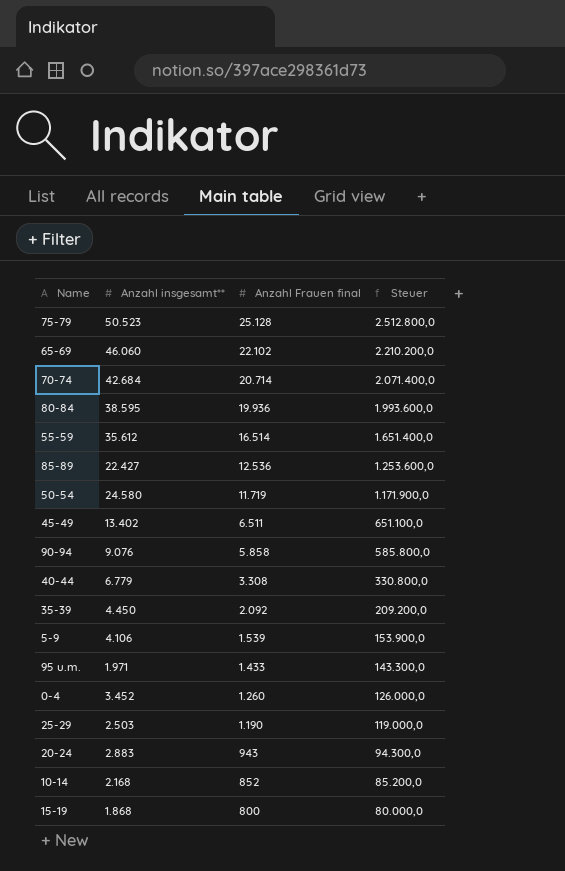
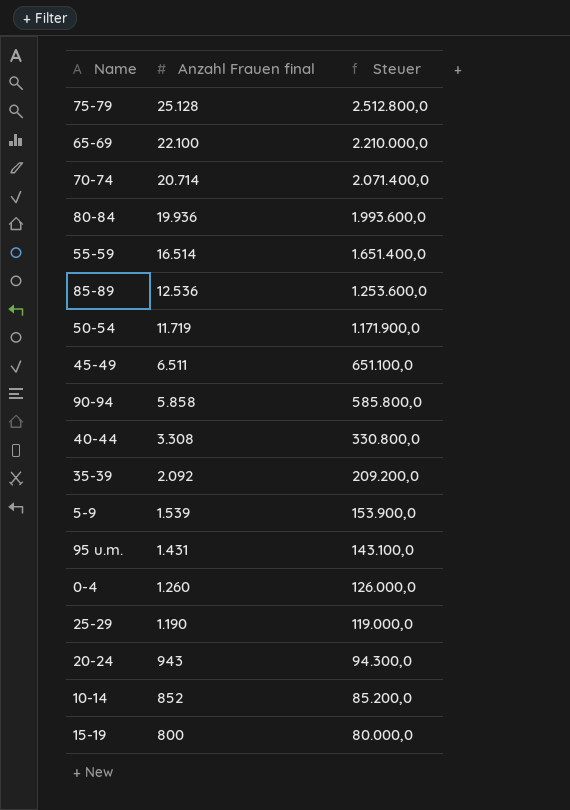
column Anzahl insgesamt** | position: 2 -> none
65-69 | Anzahl Frauen final: 22.102 -> 22.100
65-69 | Steuer: 2.210.200,0 -> 2.210.000,0
95 u.m. | Anzahl Frauen final: 1.433 -> 1.431
95 u.m. | Steuer: 143.300,0 -> 143.100,0

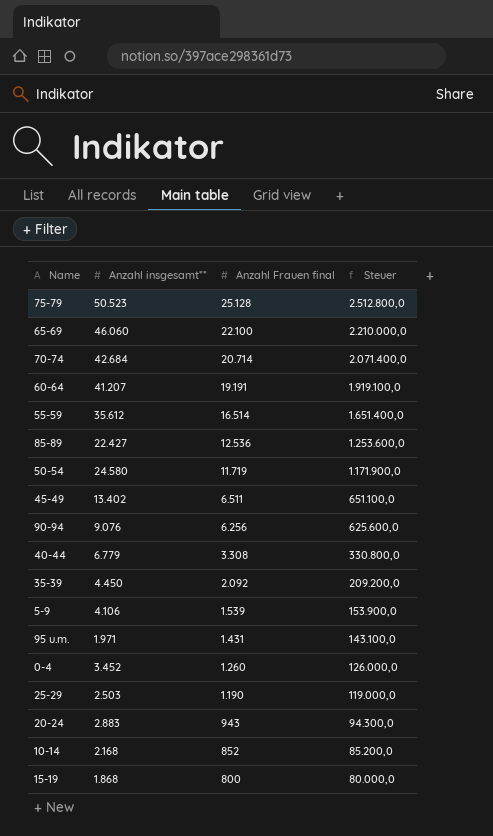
column Anzahl insgesamt** | position: none -> 2
row 80-84: 19.936 | 1.993.600,0 -> none
row 60-64: none -> 41.207 | 19.191 | 1.919.100,0
90-94 | Anzahl Frauen final: 5.858 -> 6.256
90-94 | Steuer: 585.800,0 -> 625.600,0

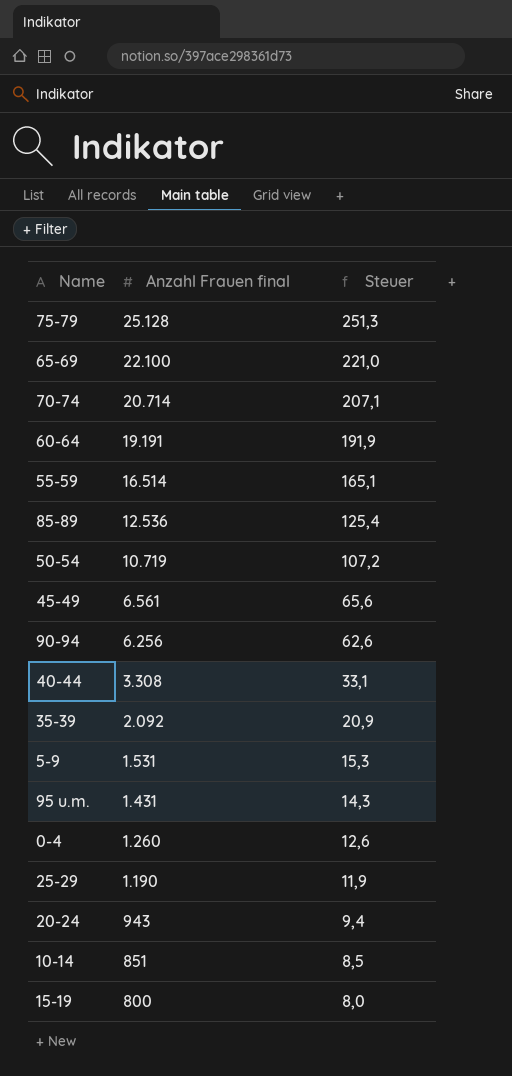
column Anzahl insgesamt** | position: 2 -> none
column Steuer | formula: [Anzahl Frauen final] * 100 -> [Anzahl Frauen final] * 0,01
50-54 | Anzahl Frauen final: 11.719 -> 10.719
45-49 | Anzahl Frauen final: 6.511 -> 6.561
5-9 | Anzahl Frauen final: 1.539 -> 1.531
10-14 | Anzahl Frauen final: 852 -> 851

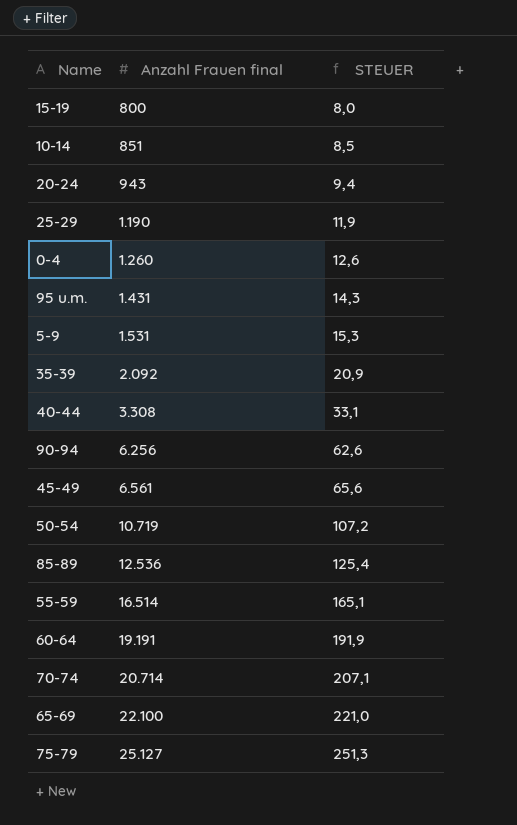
row order: Anzahl Frauen final descending -> Anzahl Frauen final ascending
column name: Steuer -> STEUER
75-79 | Anzahl Frauen final: 25.128 -> 25.127

